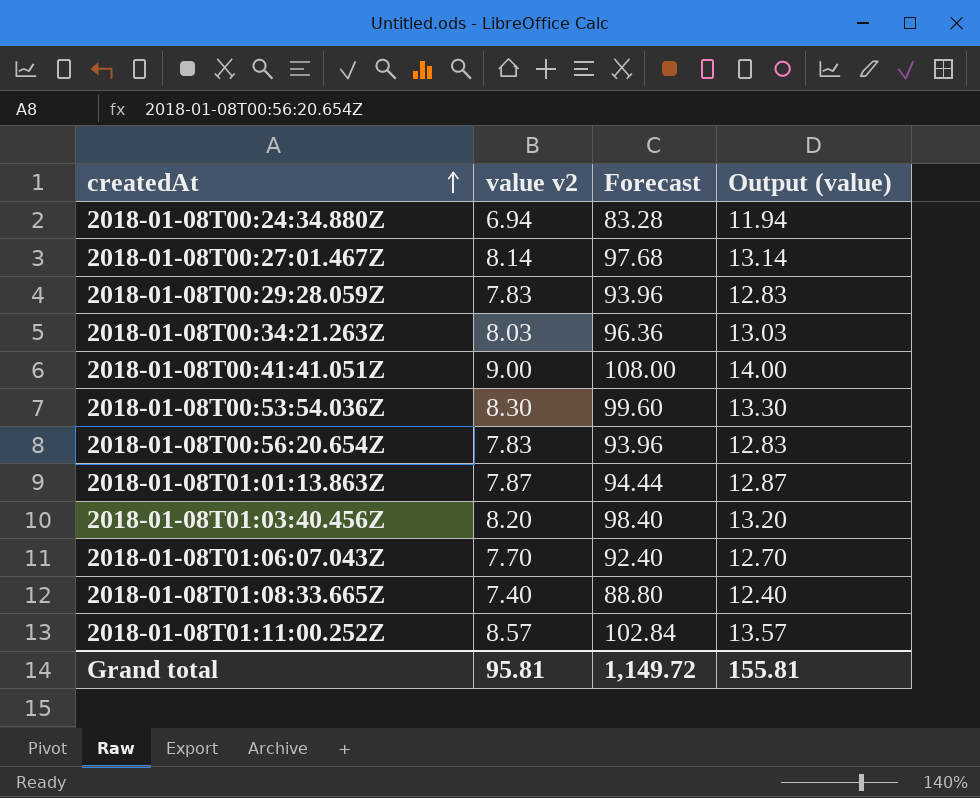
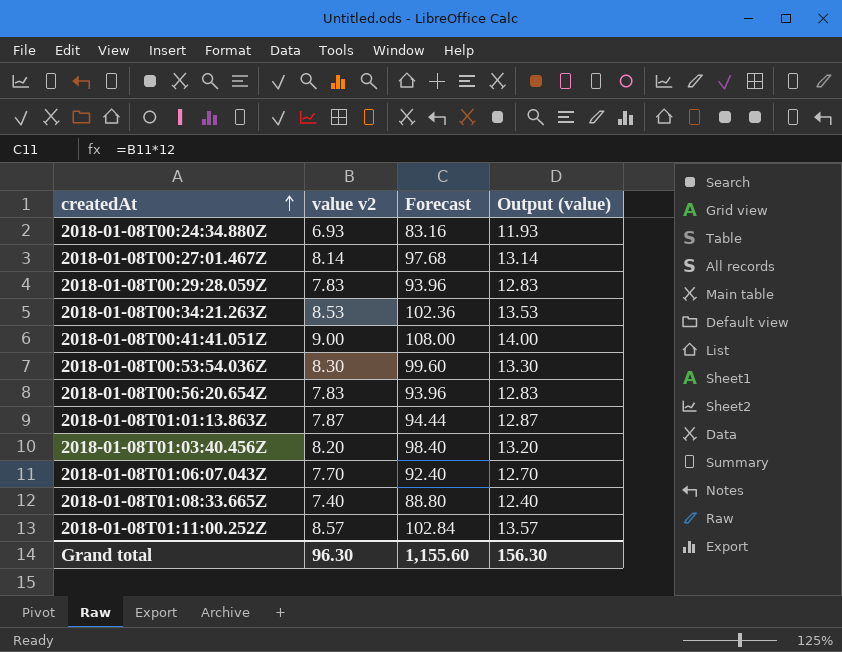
2018-01-08T00:24:34.880Z | value v2: 6.94 -> 6.93
2018-01-08T00:24:34.880Z | Forecast: 83.28 -> 83.16
2018-01-08T00:24:34.880Z | Output (value): 11.94 -> 11.93
2018-01-08T00:34:21.263Z | value v2: 8.03 -> 8.53
2018-01-08T00:34:21.263Z | Forecast: 96.36 -> 102.36
2018-01-08T00:34:21.263Z | Output (value): 13.03 -> 13.53
Grand total | value v2: 95.81 -> 96.30
Grand total | Forecast: 1,149.72 -> 1,155.60
Grand total | Output (value): 155.81 -> 156.30

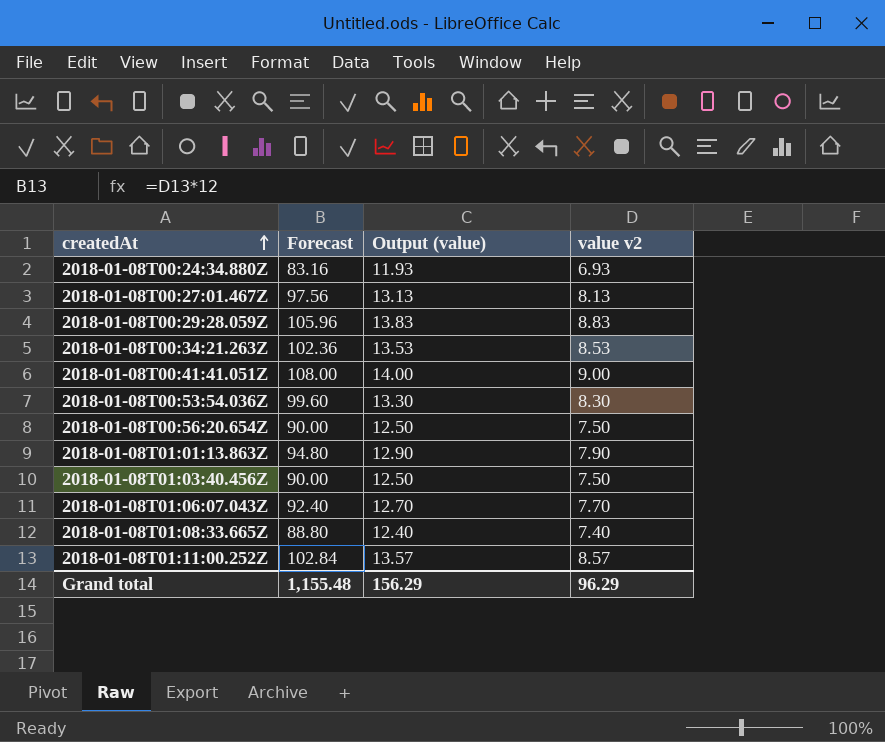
column value v2 | position: 2 -> 4
2018-01-08T00:27:01.467Z | Forecast: 97.68 -> 97.56
2018-01-08T00:27:01.467Z | Output (value): 13.14 -> 13.13
2018-01-08T00:27:01.467Z | value v2: 8.14 -> 8.13
2018-01-08T00:29:28.059Z | Forecast: 93.96 -> 105.96
2018-01-08T00:29:28.059Z | Output (value): 12.83 -> 13.83
2018-01-08T00:29:28.059Z | value v2: 7.83 -> 8.83
2018-01-08T00:56:20.654Z | Forecast: 93.96 -> 90.00
2018-01-08T00:56:20.654Z | Output (value): 12.83 -> 12.50
2018-01-08T00:56:20.654Z | value v2: 7.83 -> 7.50
2018-01-08T01:01:13.863Z | Forecast: 94.44 -> 94.80
2018-01-08T01:01:13.863Z | Output (value): 12.87 -> 12.90
2018-01-08T01:01:13.863Z | value v2: 7.87 -> 7.90
2018-01-08T01:03:40.456Z | Forecast: 98.40 -> 90.00
2018-01-08T01:03:40.456Z | Output (value): 13.20 -> 12.50
2018-01-08T01:03:40.456Z | value v2: 8.20 -> 7.50
Grand total | Forecast: 1,155.60 -> 1,155.48
Grand total | Output (value): 156.30 -> 156.29
Grand total | value v2: 96.30 -> 96.29

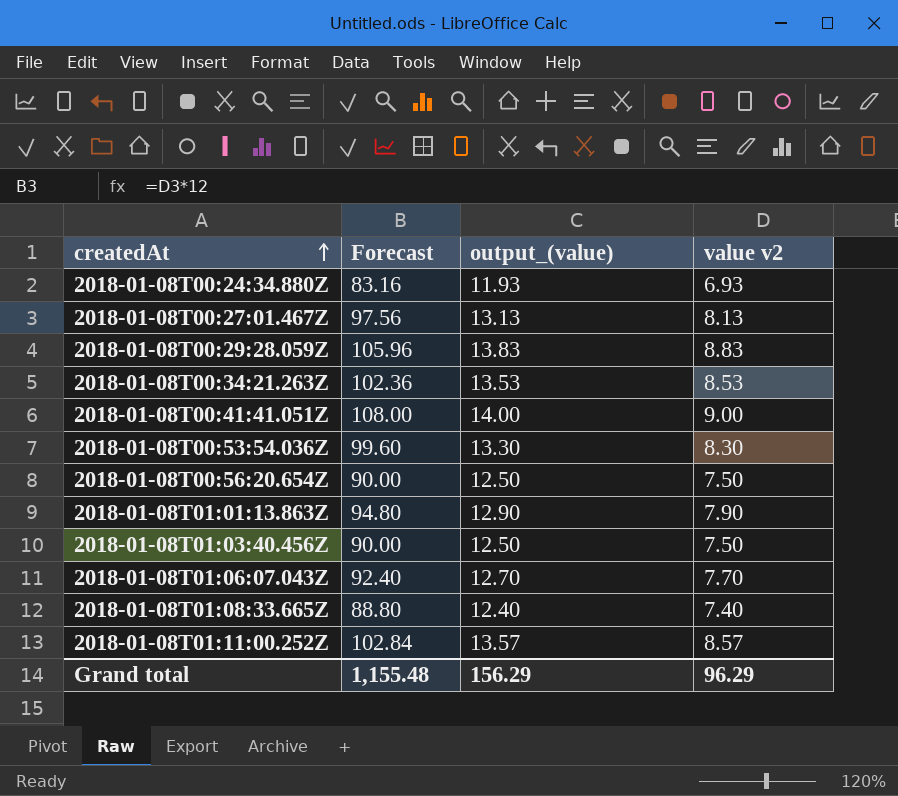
column name: Output (value) -> output_(value)

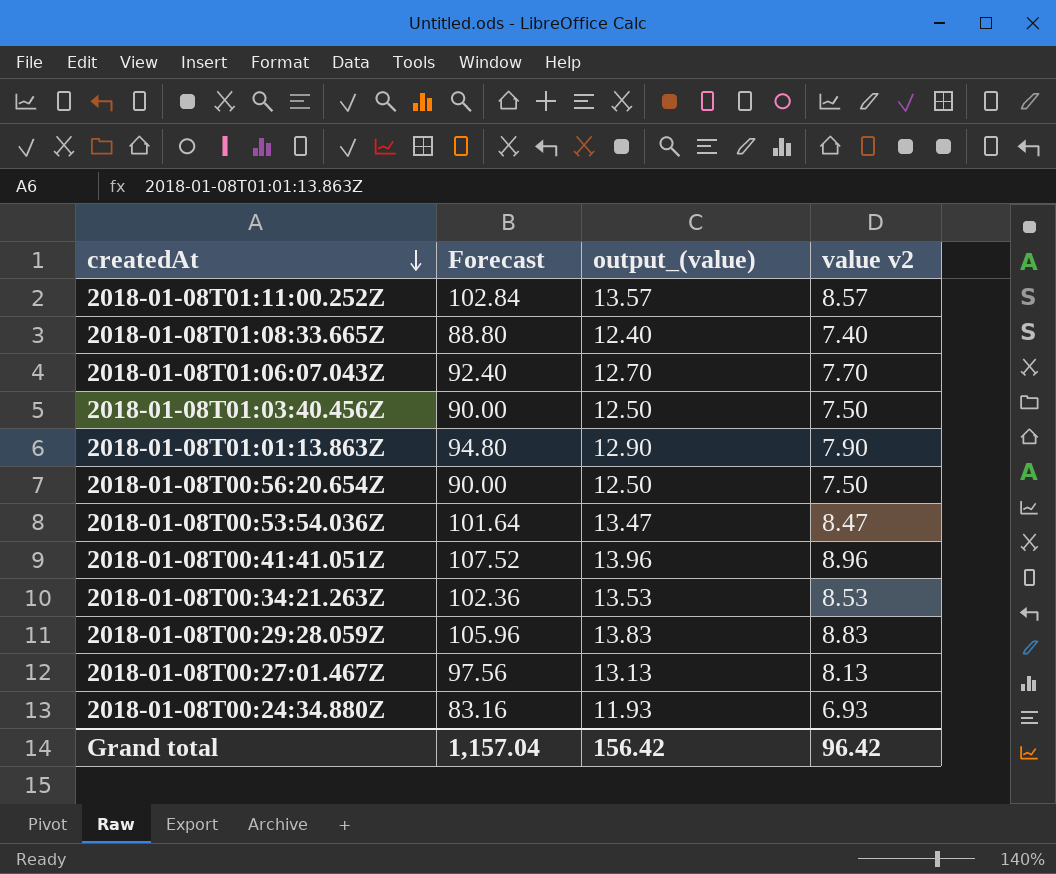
row order: createdAt ascending -> createdAt descending
2018-01-08T00:53:54.036Z | Forecast: 99.60 -> 101.64
2018-01-08T00:53:54.036Z | output_(value): 13.30 -> 13.47
2018-01-08T00:53:54.036Z | value v2: 8.30 -> 8.47
2018-01-08T00:41:41.051Z | Forecast: 108.00 -> 107.52
2018-01-08T00:41:41.051Z | output_(value): 14.00 -> 13.96
2018-01-08T00:41:41.051Z | value v2: 9.00 -> 8.96
Grand total | Forecast: 1,155.48 -> 1,157.04
Grand total | output_(value): 156.29 -> 156.42
Grand total | value v2: 96.29 -> 96.42

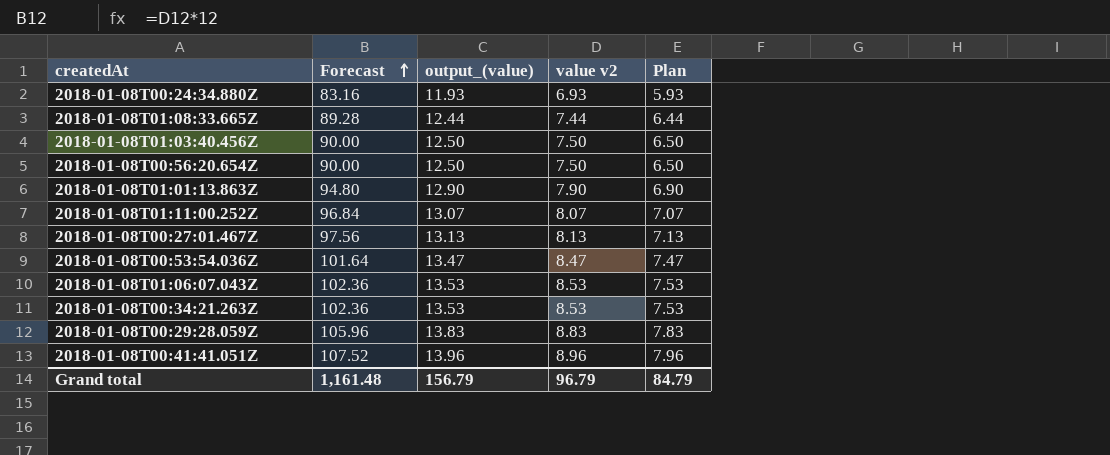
row order: createdAt descending -> Forecast ascending
column Plan | formula: none -> [value v2] - 1
2018-01-08T01:08:33.665Z | Forecast: 88.80 -> 89.28
2018-01-08T01:08:33.665Z | output_(value): 12.40 -> 12.44
2018-01-08T01:08:33.665Z | value v2: 7.40 -> 7.44
2018-01-08T01:11:00.252Z | Forecast: 102.84 -> 96.84
2018-01-08T01:11:00.252Z | output_(value): 13.57 -> 13.07
2018-01-08T01:11:00.252Z | value v2: 8.57 -> 8.07
2018-01-08T01:06:07.043Z | Forecast: 92.40 -> 102.36
2018-01-08T01:06:07.043Z | output_(value): 12.70 -> 13.53
2018-01-08T01:06:07.043Z | value v2: 7.70 -> 8.53
Grand total | Forecast: 1,157.04 -> 1,161.48
Grand total | output_(value): 156.42 -> 156.79
Grand total | value v2: 96.42 -> 96.79

